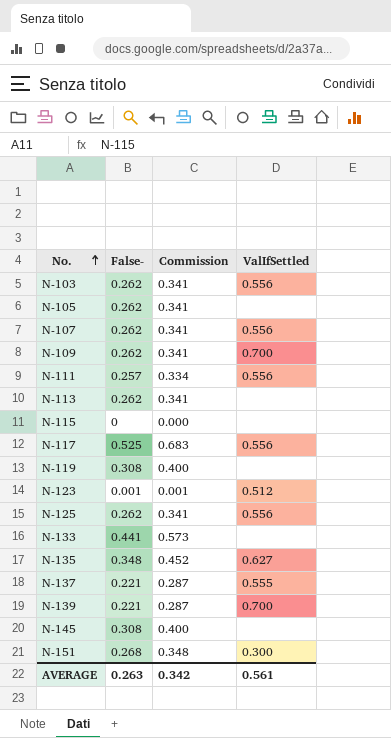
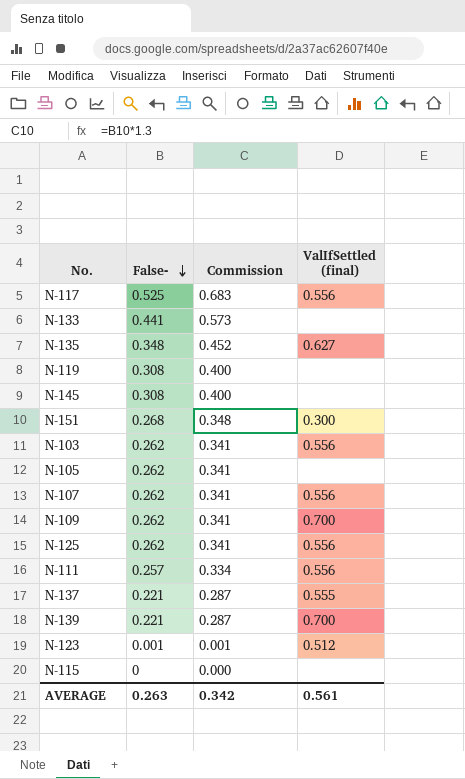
row order: No. ascending -> False- descending
column name: ValIfSettled -> ValIfSettled (final)
row N-113: 0.262 | 0.341 | none -> none

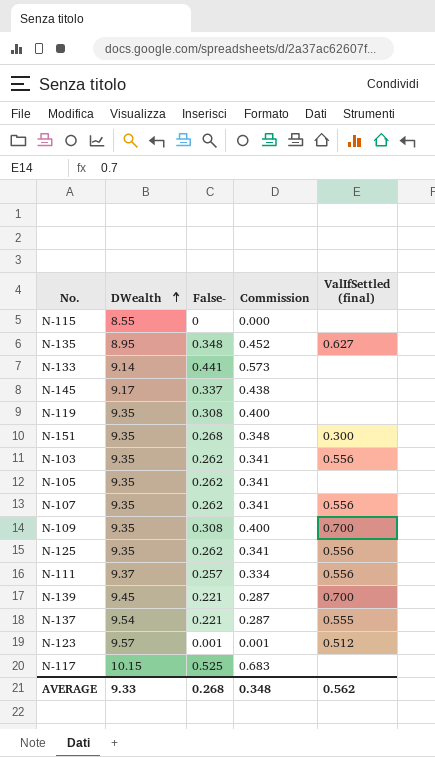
row order: False- descending -> DWealth ascending
column DWealth | position: none -> 2
N-145 | False-: 0.308 -> 0.337
N-145 | Commission: 0.400 -> 0.438
N-109 | False-: 0.262 -> 0.308
N-109 | Commission: 0.341 -> 0.400
N-117 | ValIfSettled (final): 0.556 -> none
AVERAGE | False-: 0.263 -> 0.268
AVERAGE | Commission: 0.342 -> 0.348
AVERAGE | ValIfSettled (final): 0.561 -> 0.562

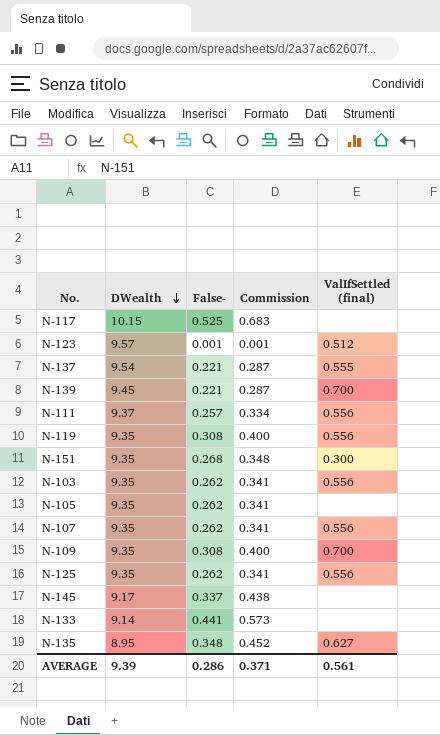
row order: DWealth ascending -> DWealth descending
row N-115: 8.55 | 0 | 0.000 | none -> none
N-119 | ValIfSettled (final): none -> 0.556
AVERAGE | DWealth: 9.33 -> 9.39
AVERAGE | False-: 0.268 -> 0.286
AVERAGE | Commission: 0.348 -> 0.371
AVERAGE | ValIfSettled (final): 0.562 -> 0.561

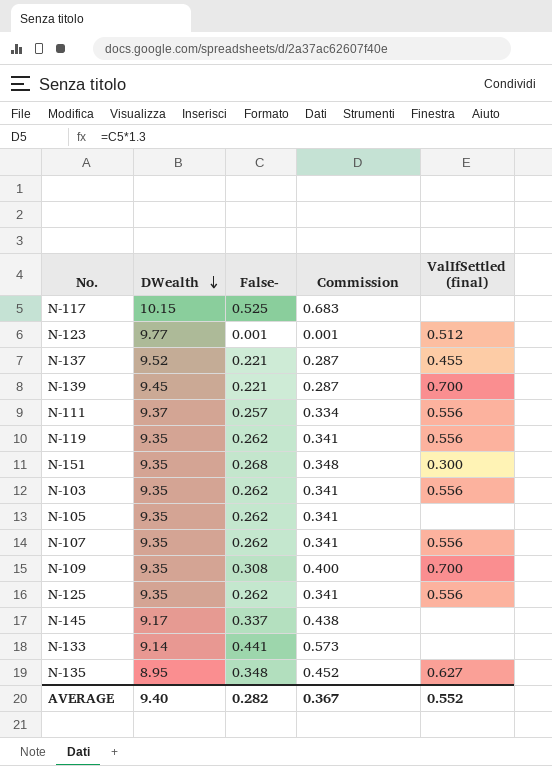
N-123 | DWealth: 9.57 -> 9.77
N-137 | DWealth: 9.54 -> 9.52
N-137 | ValIfSettled (final): 0.555 -> 0.455
N-119 | False-: 0.308 -> 0.262
N-119 | Commission: 0.400 -> 0.341
AVERAGE | DWealth: 9.39 -> 9.40
AVERAGE | False-: 0.286 -> 0.282
AVERAGE | Commission: 0.371 -> 0.367
AVERAGE | ValIfSettled (final): 0.561 -> 0.552

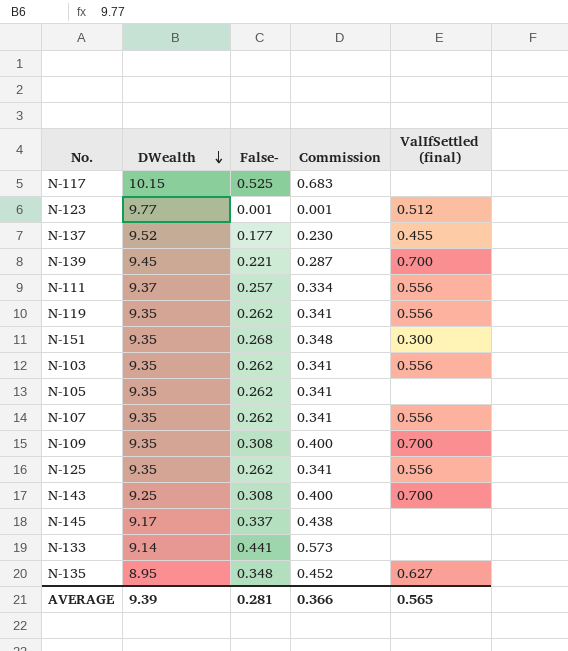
N-137 | False-: 0.221 -> 0.177
N-137 | Commission: 0.287 -> 0.230
row N-143: none -> 9.25 | 0.308 | 0.400 | 0.700
AVERAGE | DWealth: 9.40 -> 9.39
AVERAGE | False-: 0.282 -> 0.281
AVERAGE | Commission: 0.367 -> 0.366
AVERAGE | ValIfSettled (final): 0.552 -> 0.565

